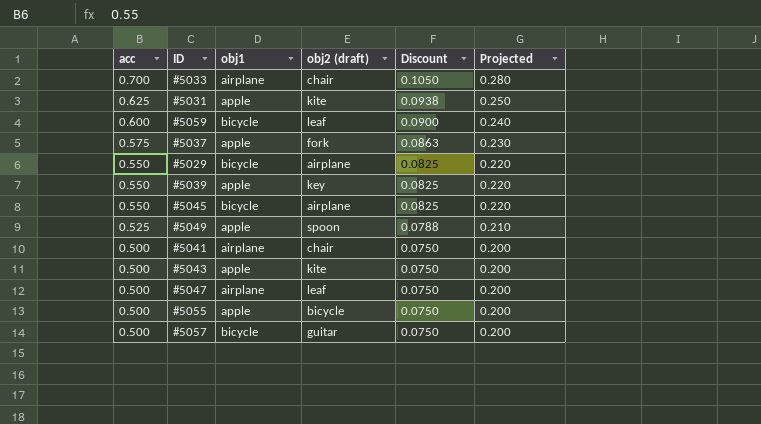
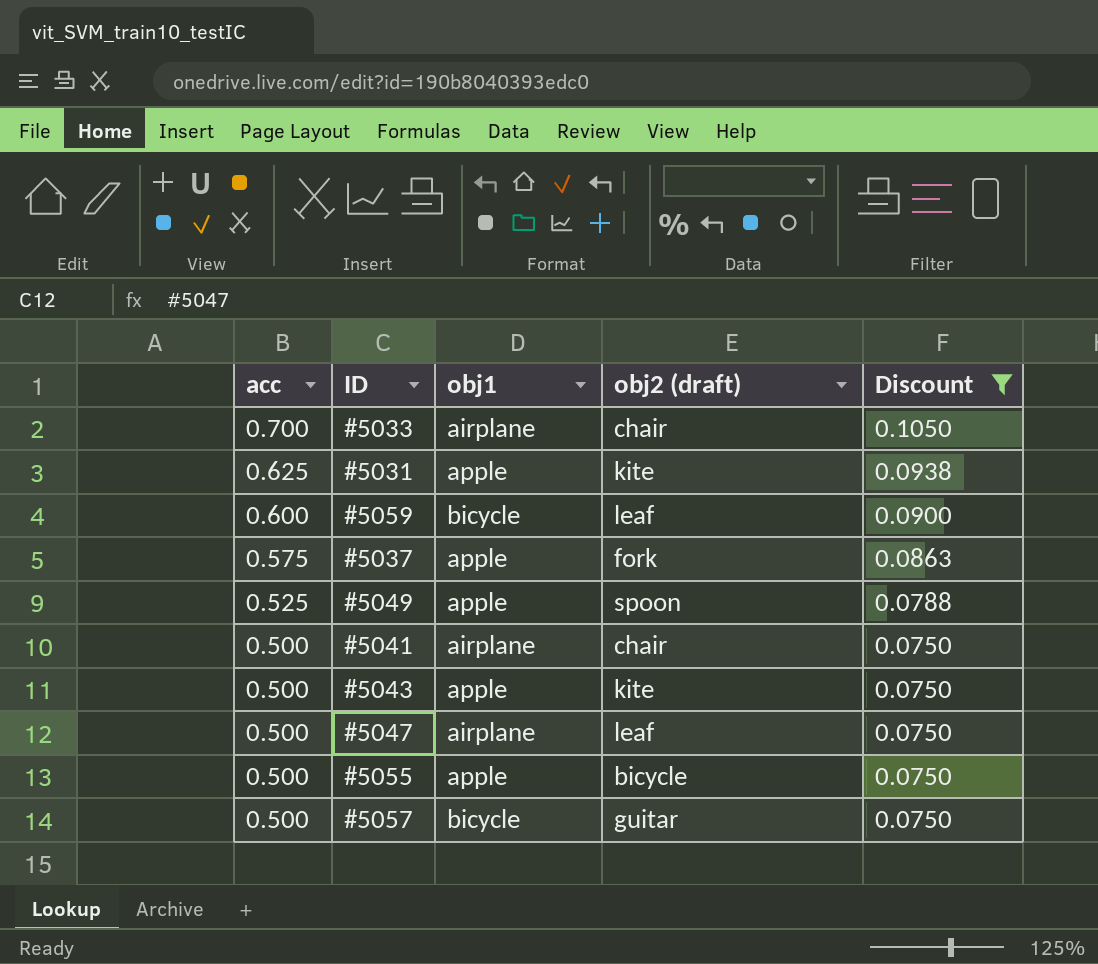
filter: none -> Discount != 0.0825
column Projected | formula: [acc] * 0.4 -> none

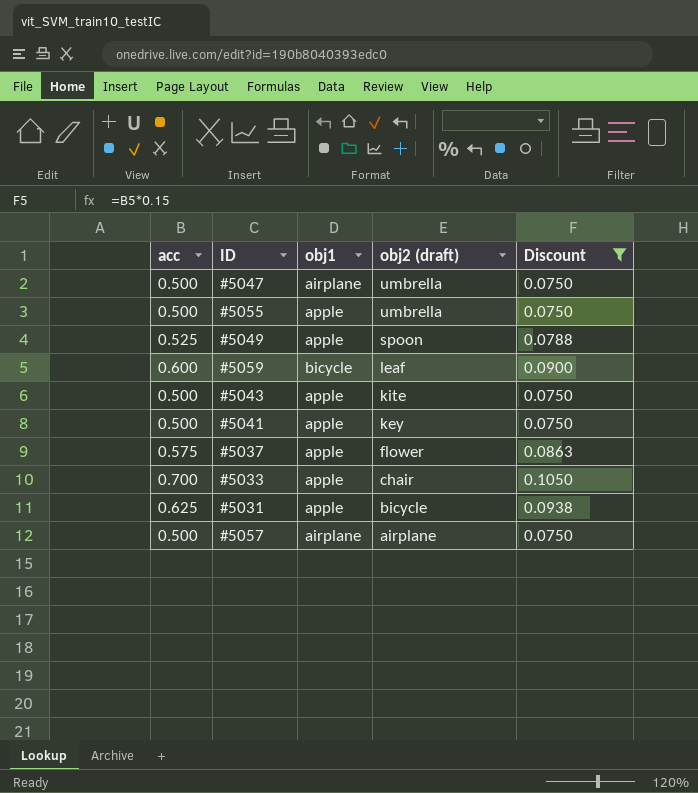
row order: acc descending -> obj2 (draft) descending
#5047 | obj2 (draft): leaf -> umbrella
#5055 | obj2 (draft): bicycle -> umbrella
#5041 | obj1: airplane -> apple
#5041 | obj2 (draft): chair -> key
#5037 | obj2 (draft): fork -> flower
#5033 | obj1: airplane -> apple
#5031 | obj2 (draft): kite -> bicycle
#5057 | obj1: bicycle -> airplane
#5057 | obj2 (draft): guitar -> airplane

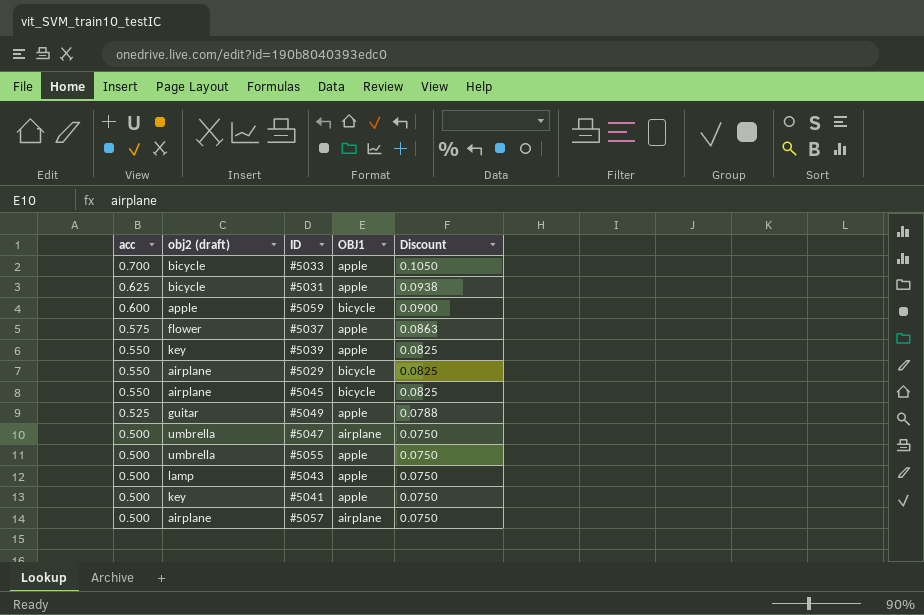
filter: Discount != 0.0825 -> none
row order: obj2 (draft) descending -> acc descending
column obj2 (draft) | position: 4 -> 2
column name: obj1 -> OBJ1
#5033 | obj2 (draft): chair -> bicycle
#5059 | obj2 (draft): leaf -> apple
#5049 | obj2 (draft): spoon -> guitar
#5043 | obj2 (draft): kite -> lamp

